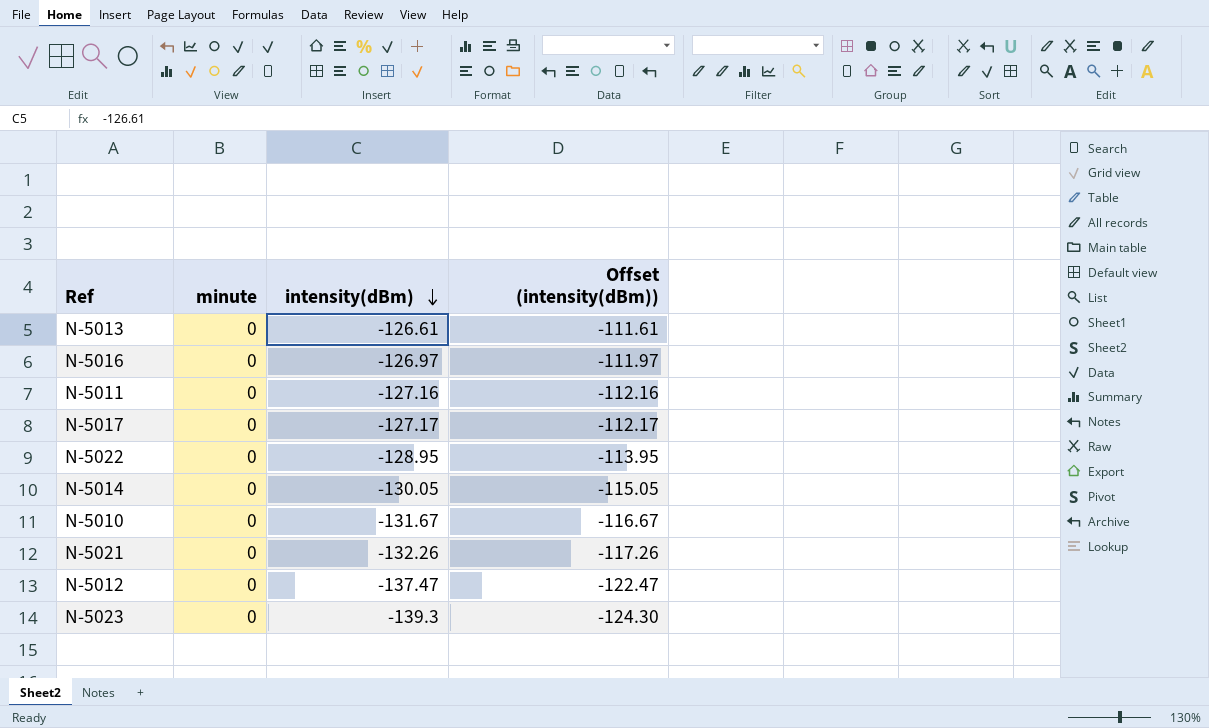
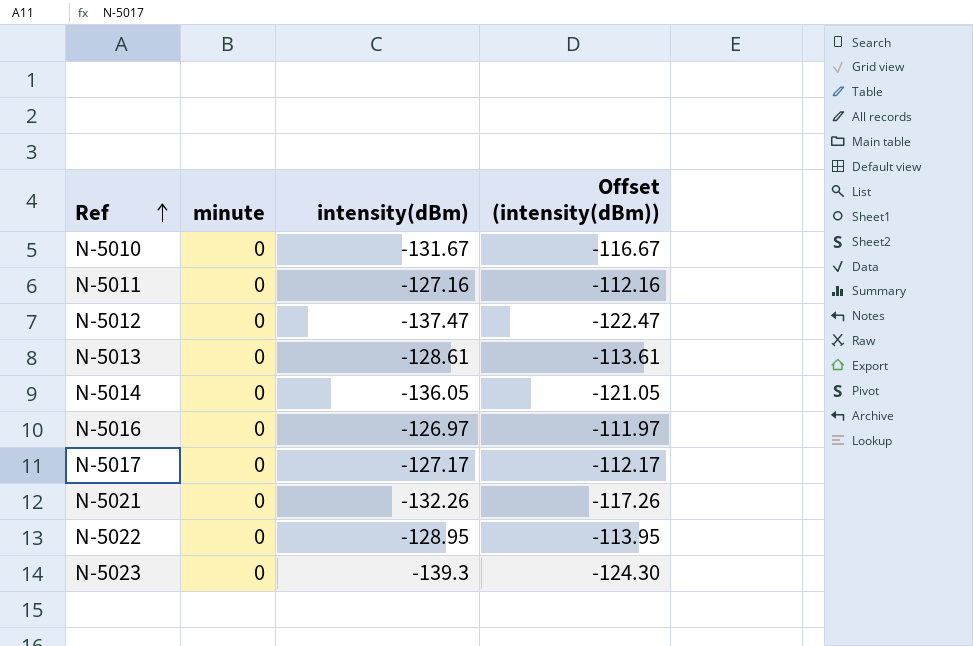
row order: intensity(dBm) descending -> Ref ascending
N-5013 | intensity(dBm): -126.61 -> -128.61
N-5013 | Offset (intensity(dBm)): -111.61 -> -113.61
N-5014 | intensity(dBm): -130.05 -> -136.05
N-5014 | Offset (intensity(dBm)): -115.05 -> -121.05

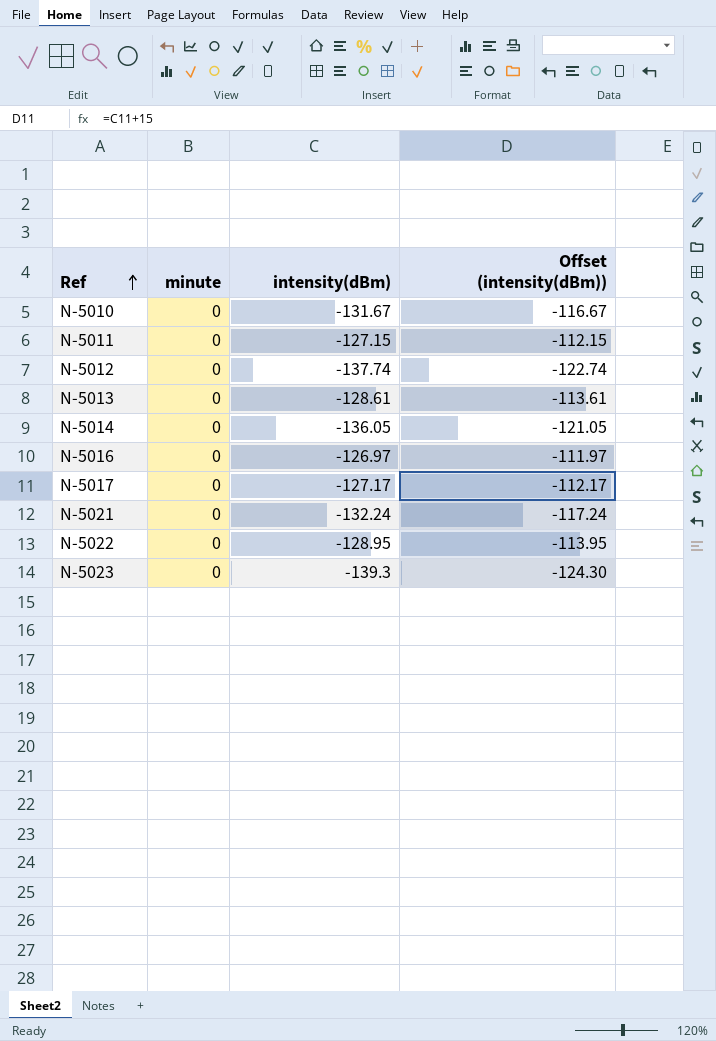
N-5011 | intensity(dBm): -127.16 -> -127.15
N-5011 | Offset (intensity(dBm)): -112.16 -> -112.15
N-5012 | intensity(dBm): -137.47 -> -137.74
N-5012 | Offset (intensity(dBm)): -122.47 -> -122.74
N-5021 | intensity(dBm): -132.26 -> -132.24
N-5021 | Offset (intensity(dBm)): -117.26 -> -117.24

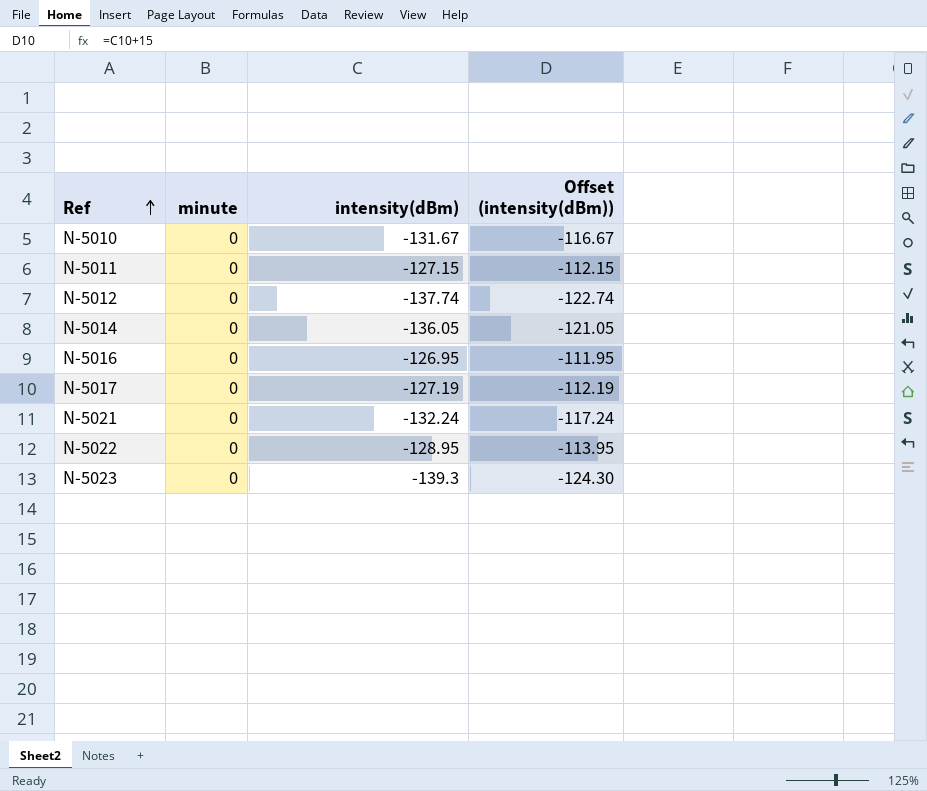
row N-5013: 0 | -128.61 | -113.61 -> none
N-5016 | intensity(dBm): -126.97 -> -126.95
N-5016 | Offset (intensity(dBm)): -111.97 -> -111.95
N-5017 | intensity(dBm): -127.17 -> -127.19
N-5017 | Offset (intensity(dBm)): -112.17 -> -112.19

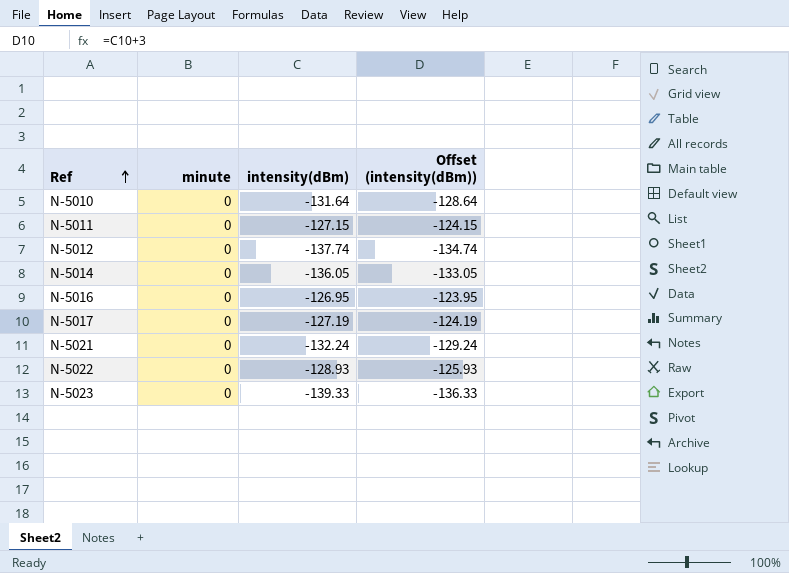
column Offset (intensity(dBm)) | formula: [intensity(dBm)] + 15 -> [intensity(dBm)] + 3
N-5010 | intensity(dBm): -131.67 -> -131.64
N-5022 | intensity(dBm): -128.95 -> -128.93
N-5023 | intensity(dBm): -139.3 -> -139.33

